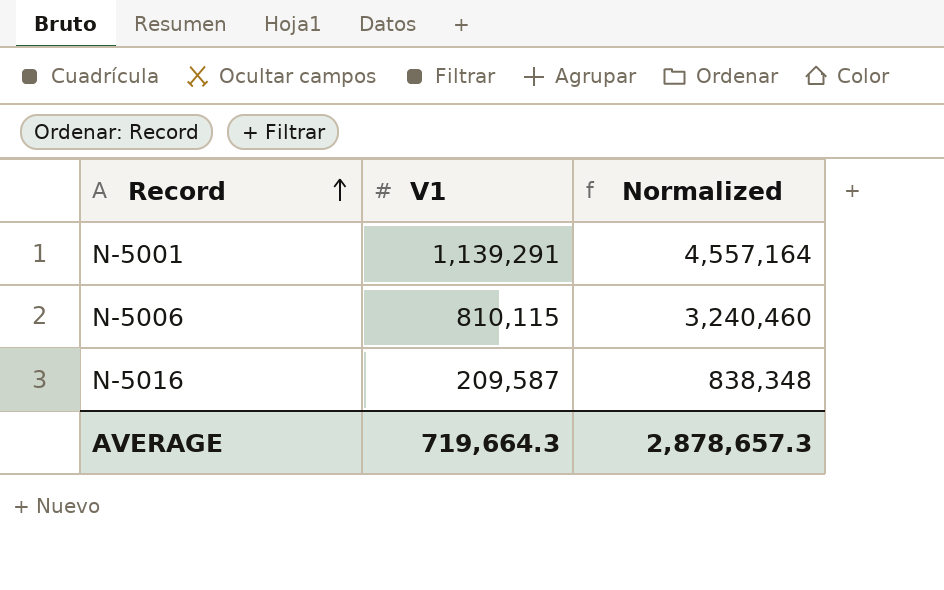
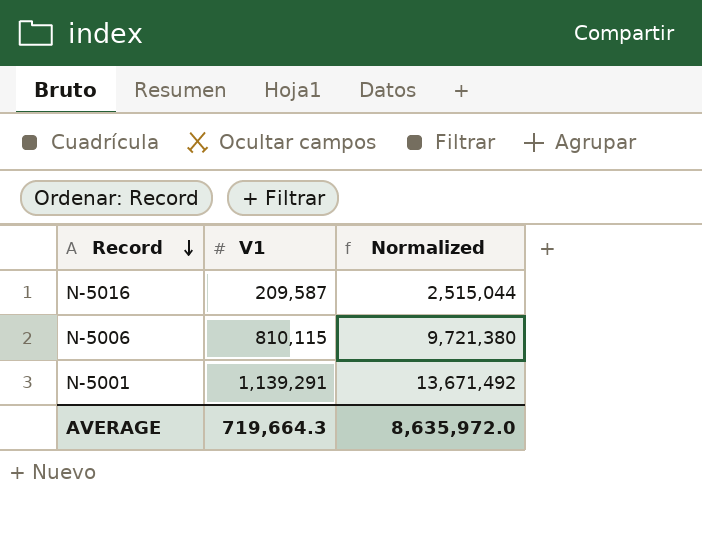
row order: Record ascending -> Record descending
column Normalized | formula: [V1] * 4 -> [V1] * 12
AVERAGE | Normalized: 2,878,657.3 -> 8,635,972.0

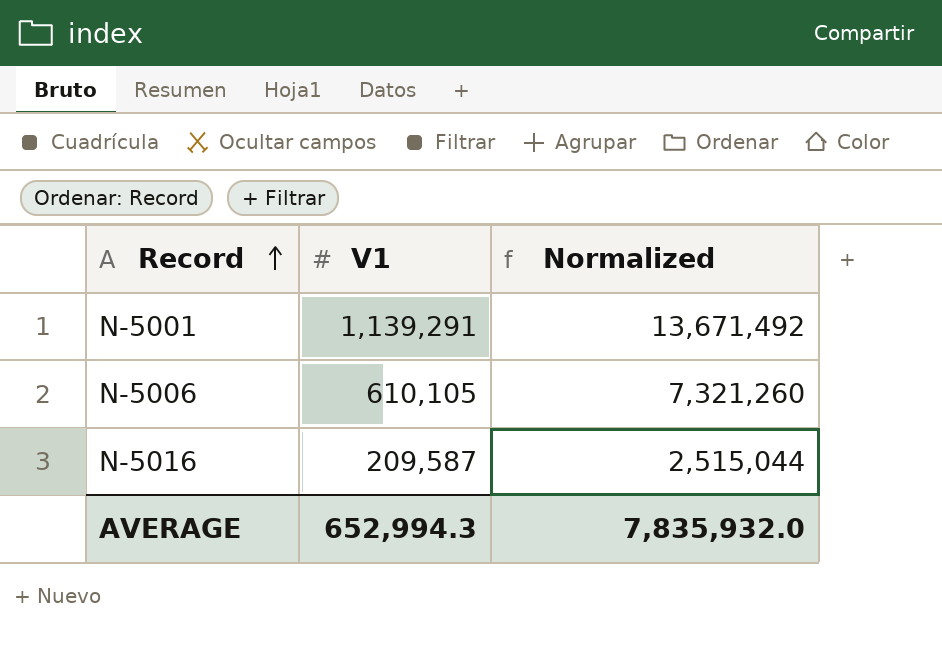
row order: Record descending -> Record ascending
N-5006 | V1: 810,115 -> 610,105
N-5006 | Normalized: 9,721,380 -> 7,321,260
AVERAGE | V1: 719,664.3 -> 652,994.3
AVERAGE | Normalized: 8,635,972.0 -> 7,835,932.0

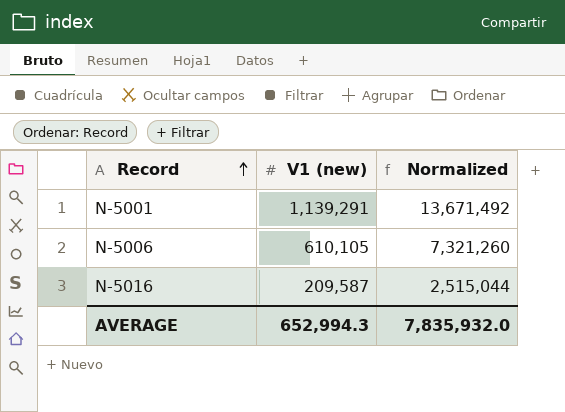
column name: V1 -> V1 (new)

